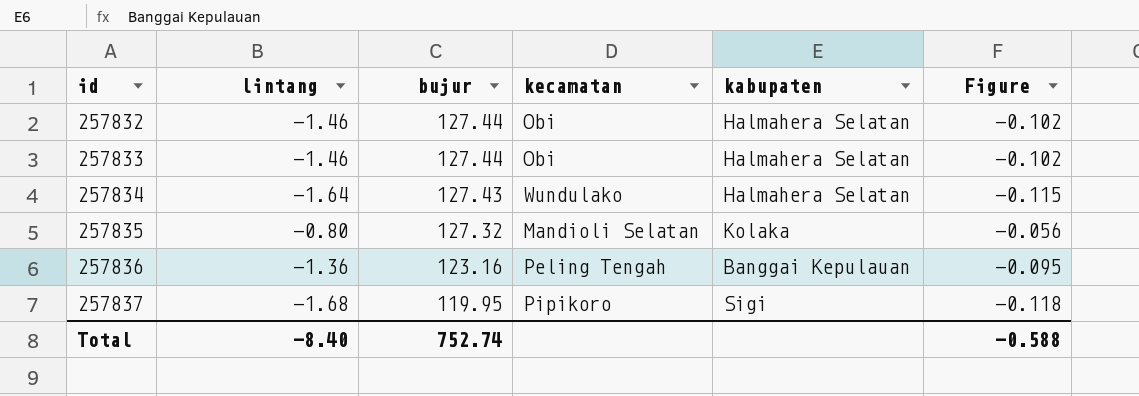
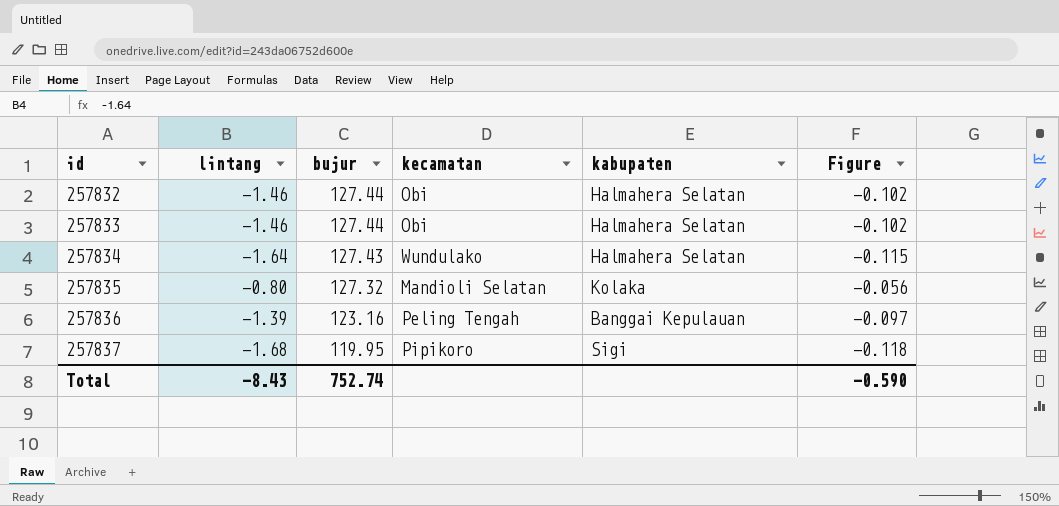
257836 | lintang: -1.36 -> -1.39
257836 | Figure: -0.095 -> -0.097
Total | lintang: -8.40 -> -8.43
Total | Figure: -0.588 -> -0.590

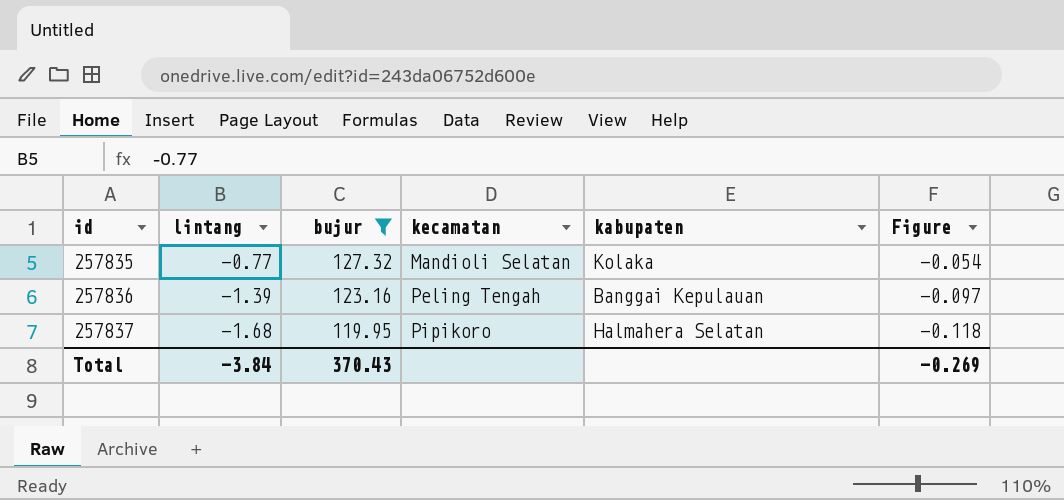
filter: none -> bujur <= 127.32
257835 | lintang: -0.80 -> -0.77
257835 | Figure: -0.056 -> -0.054
257837 | kabupaten: Sigi -> Halmahera Selatan
Total | lintang: -8.43 -> -3.84
Total | bujur: 752.74 -> 370.43
Total | Figure: -0.590 -> -0.269

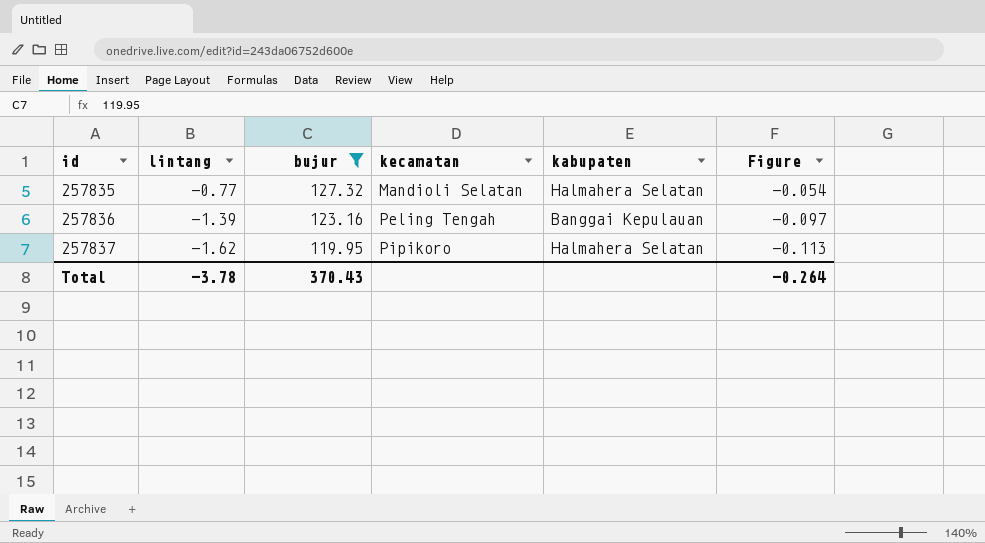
257835 | kabupaten: Kolaka -> Halmahera Selatan
257837 | lintang: -1.68 -> -1.62
257837 | Figure: -0.118 -> -0.113
Total | lintang: -3.84 -> -3.78
Total | Figure: -0.269 -> -0.264

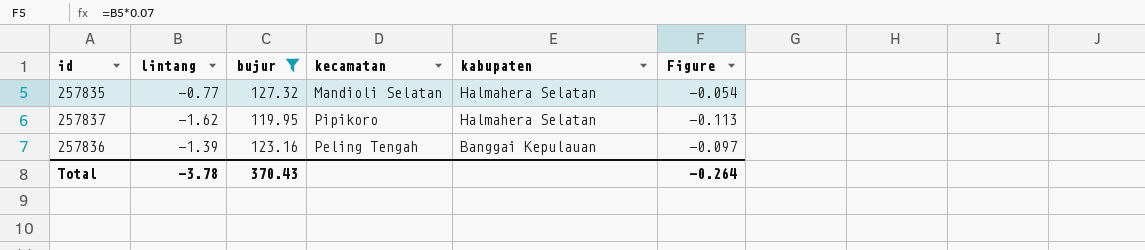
row order: id ascending -> kabupaten descending

